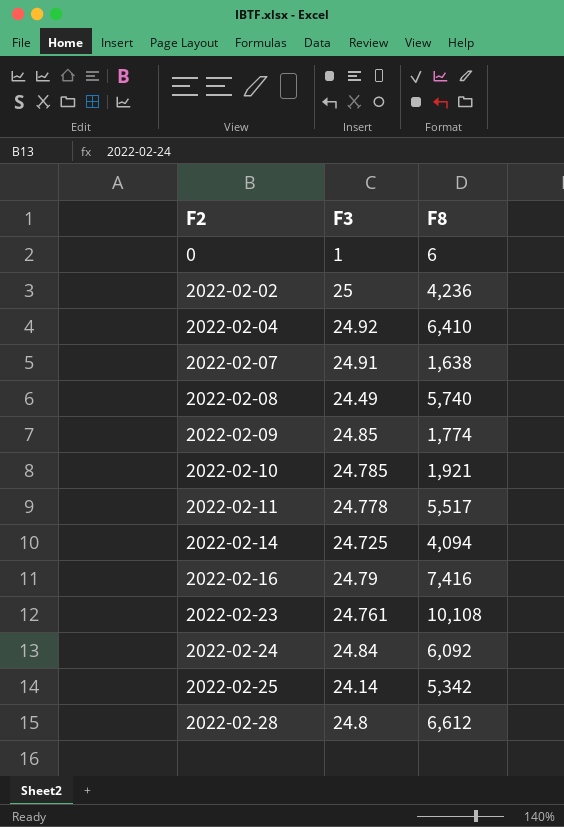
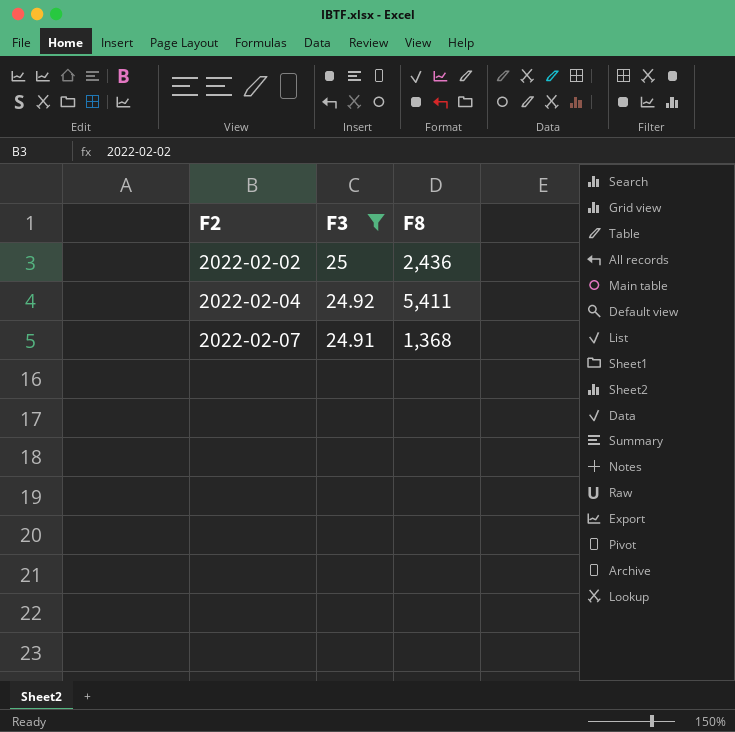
filter: none -> F3 >= 24.91
2022-02-02 | F8: 4,236 -> 2,436
2022-02-04 | F8: 6,410 -> 5,411
2022-02-07 | F8: 1,638 -> 1,368

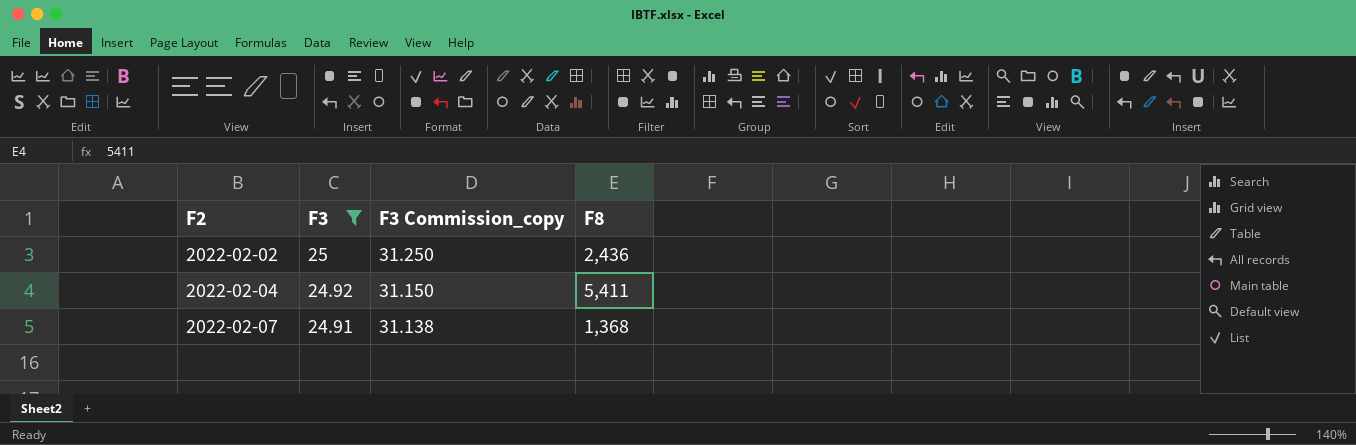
column F3 Commission_copy | formula: none -> [F3] * 1.25

